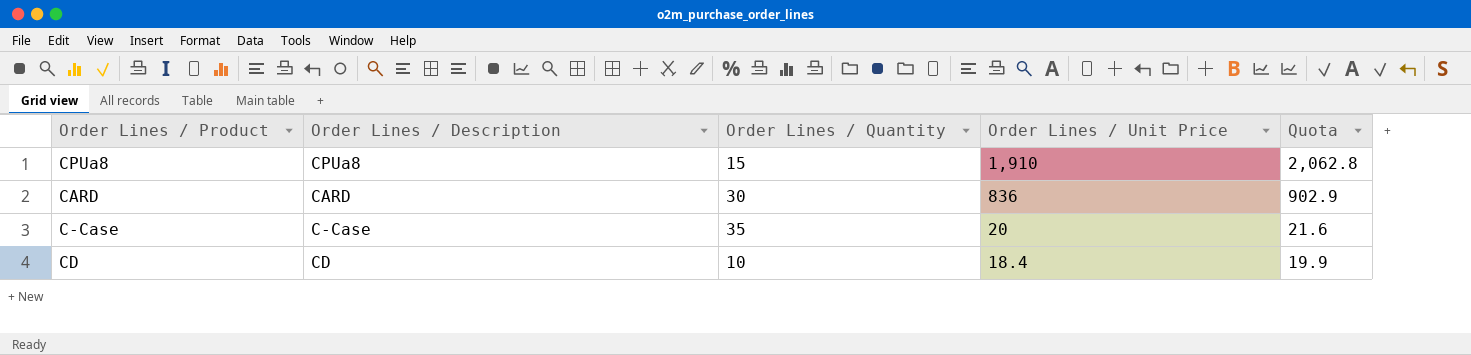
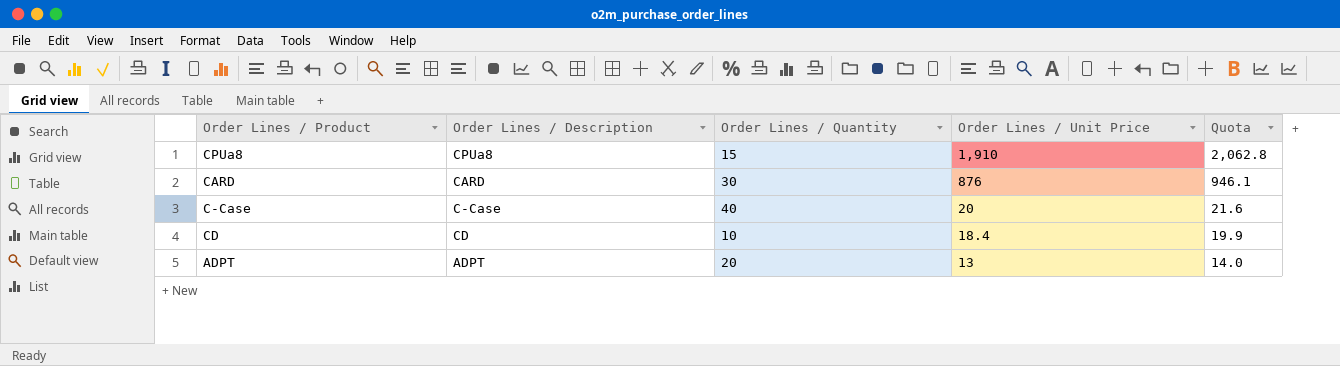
CARD | Order Lines / Unit Price: 836 -> 876
CARD | Quota: 902.9 -> 946.1
C-Case | Order Lines / Quantity: 35 -> 40
row ADPT: none -> ADPT | 20 | 13 | 14.0

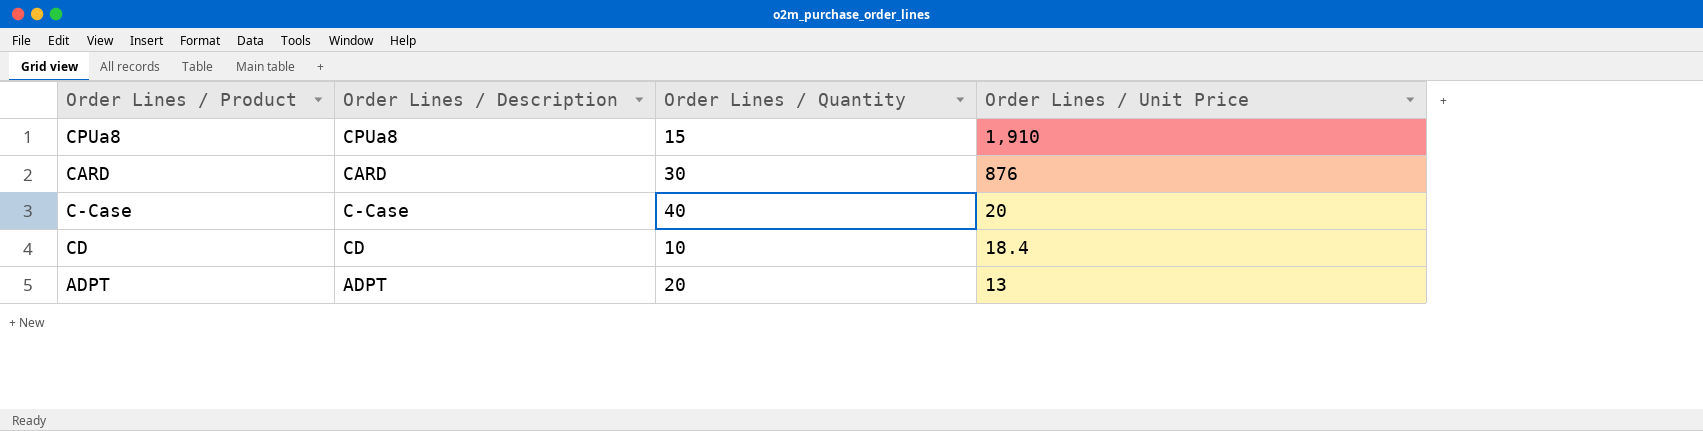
column Quota | formula: [Order Lines / Unit Price] * 1.08 -> none

